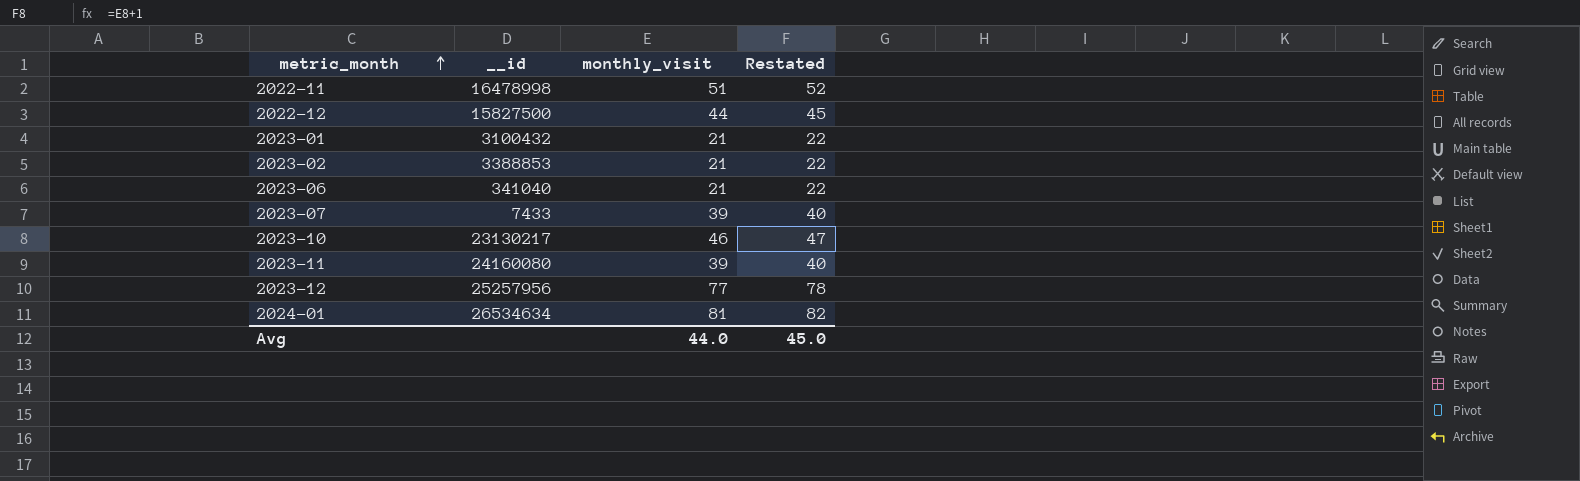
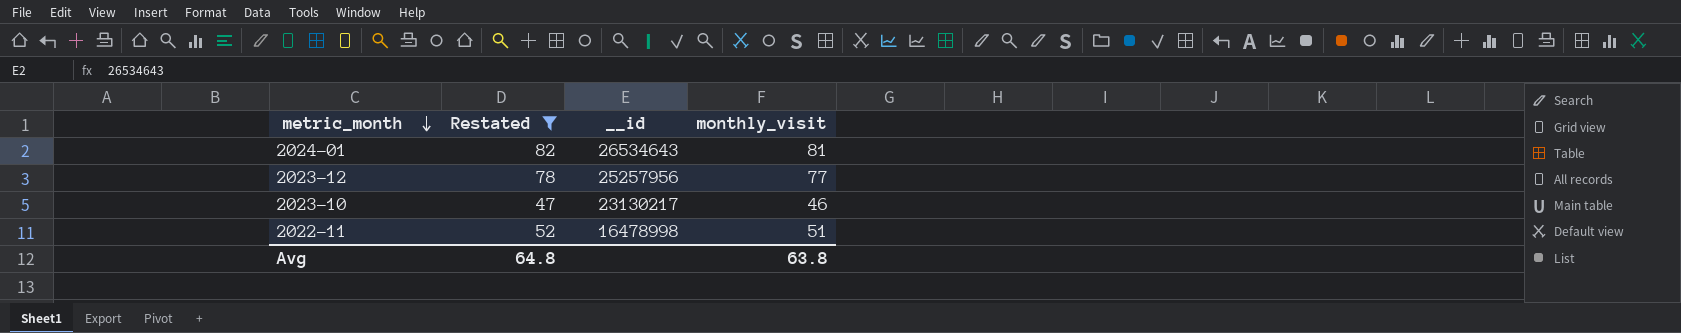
filter: none -> Restated >= 47
row order: metric_month ascending -> metric_month descending
column Restated | position: 4 -> 2
2024-01 | __id: 26534634 -> 26534643
Avg | Restated: 45.0 -> 64.8
Avg | monthly_visit: 44.0 -> 63.8

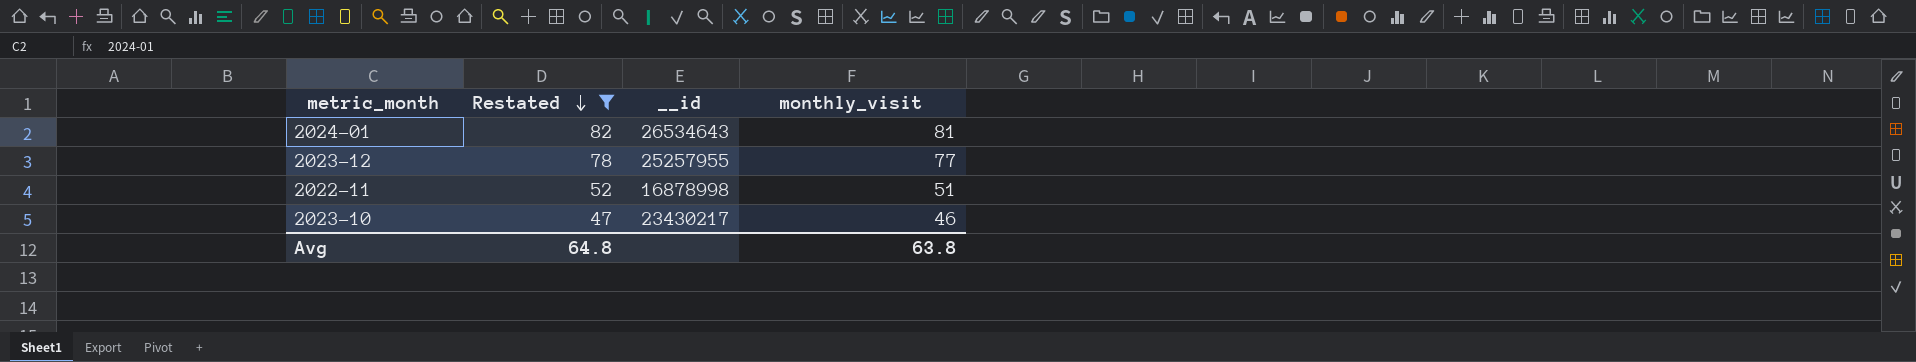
row order: metric_month descending -> Restated descending
2023-12 | __id: 25257956 -> 25257955
2022-11 | __id: 16478998 -> 16878998
2023-10 | __id: 23130217 -> 23430217

